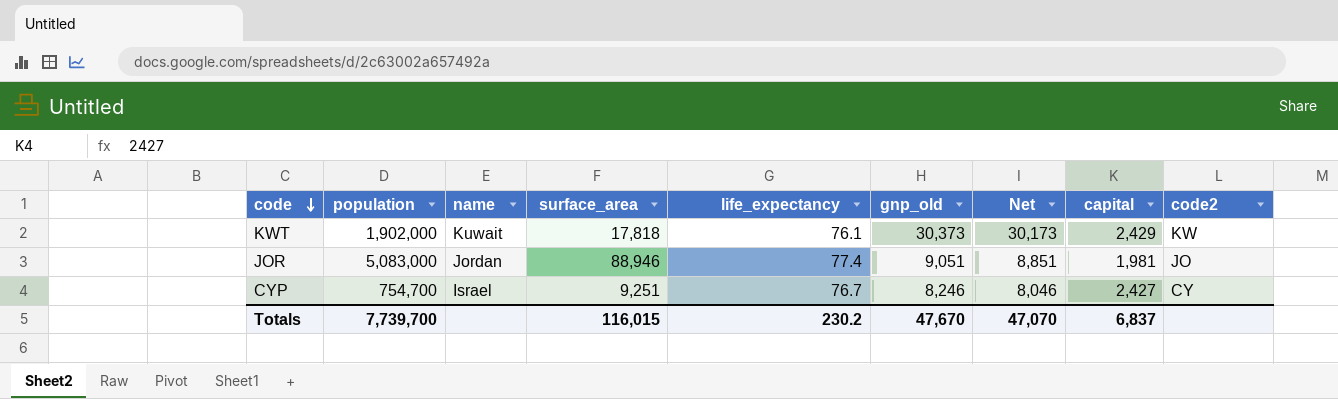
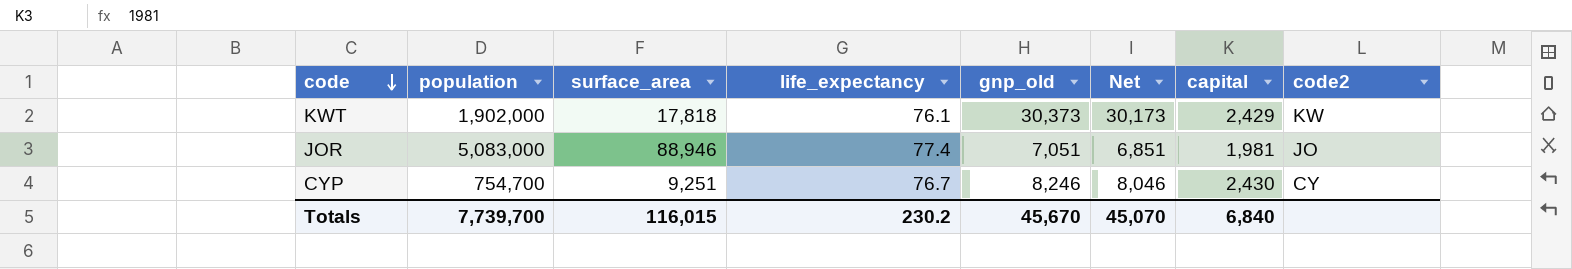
column name | position: 3 -> none
JOR | gnp_old: 9,051 -> 7,051
JOR | Net: 8,851 -> 6,851
CYP | capital: 2,427 -> 2,430
Totals | gnp_old: 47,670 -> 45,670
Totals | Net: 47,070 -> 45,070
Totals | capital: 6,837 -> 6,840

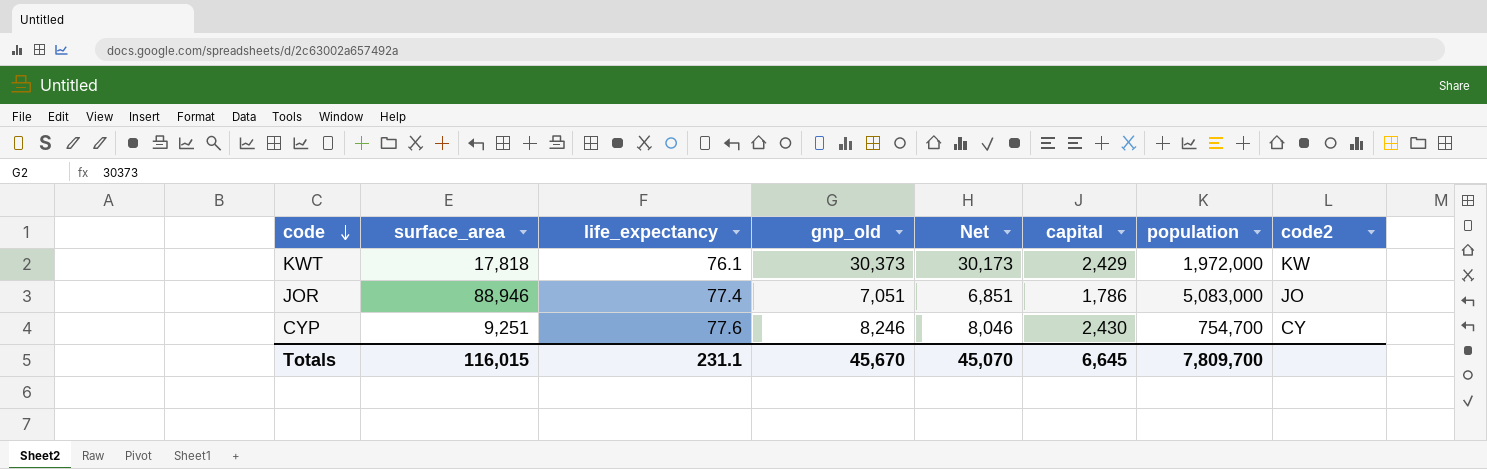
column population | position: 2 -> 7
KWT | population: 1,902,000 -> 1,972,000
JOR | capital: 1,981 -> 1,786
CYP | life_expectancy: 76.7 -> 77.6
Totals | life_expectancy: 230.2 -> 231.1
Totals | capital: 6,840 -> 6,645
Totals | population: 7,739,700 -> 7,809,700

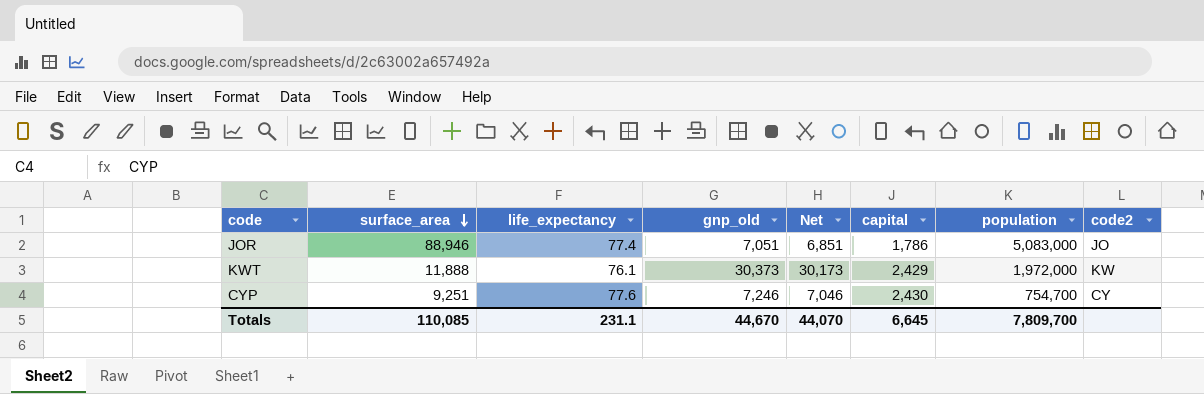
row order: code descending -> surface_area descending
KWT | surface_area: 17,818 -> 11,888
CYP | gnp_old: 8,246 -> 7,246
CYP | Net: 8,046 -> 7,046
Totals | surface_area: 116,015 -> 110,085
Totals | gnp_old: 45,670 -> 44,670
Totals | Net: 45,070 -> 44,070

